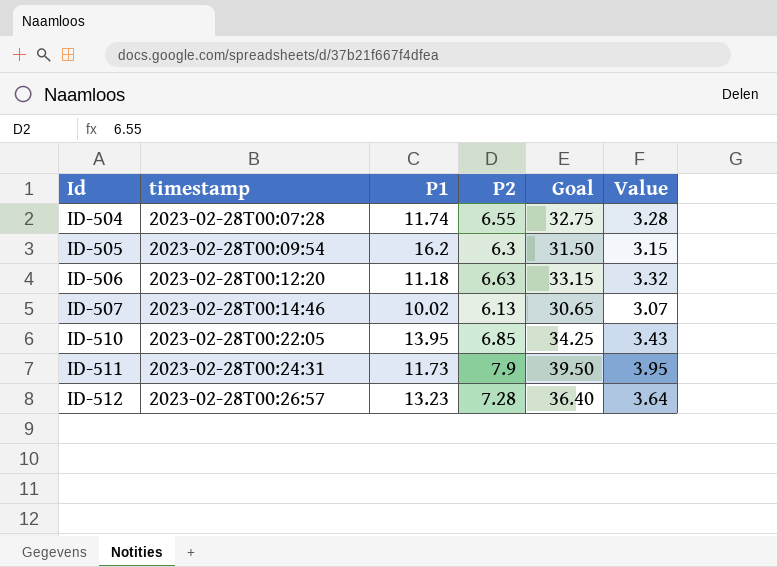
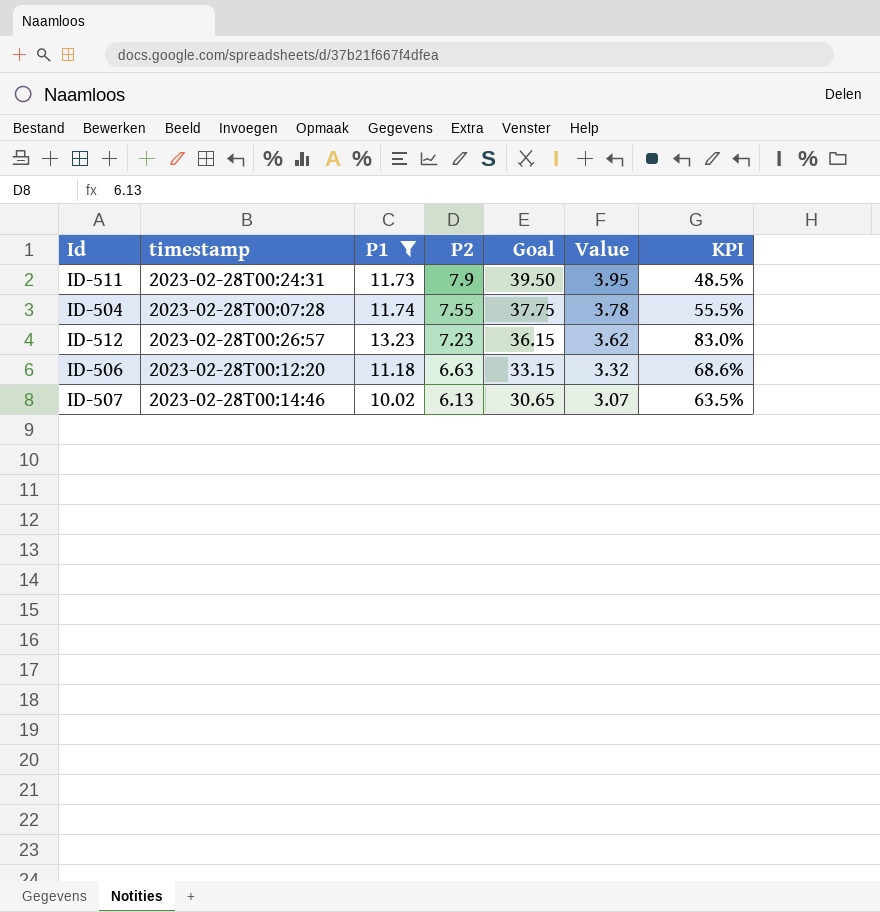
filter: none -> P1 <= 13.23
row order: Id ascending -> P2 descending
column KPI | formula: none -> ([P1] - [P2]) / [P2]
ID-504 | P2: 6.55 -> 7.55
ID-504 | Goal: 32.75 -> 37.75
ID-504 | Value: 3.28 -> 3.78
ID-512 | P2: 7.28 -> 7.23
ID-512 | Goal: 36.40 -> 36.15
ID-512 | Value: 3.64 -> 3.62

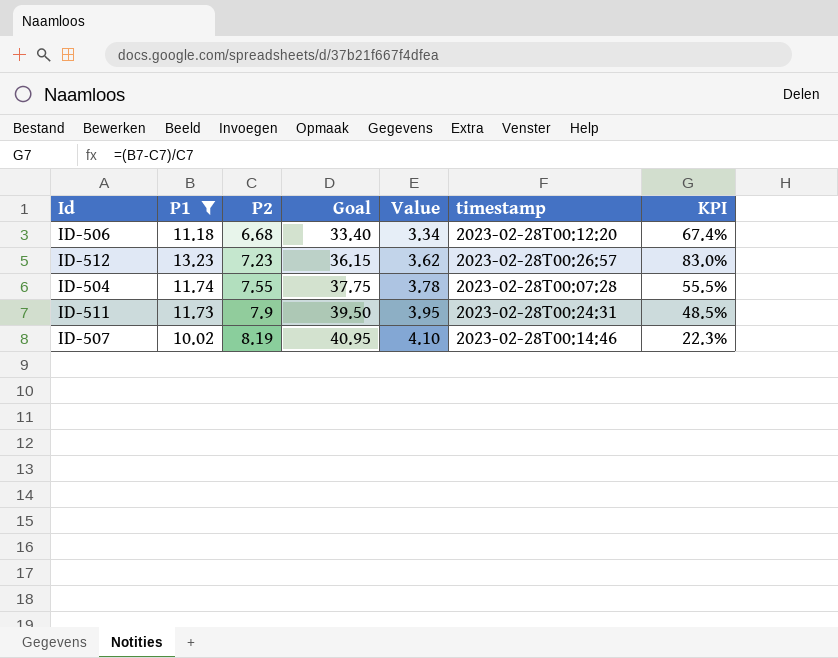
row order: P2 descending -> P2 ascending
column timestamp | position: 2 -> 6
ID-506 | P2: 6.63 -> 6.68
ID-506 | Goal: 33.15 -> 33.40
ID-506 | Value: 3.32 -> 3.34
ID-506 | KPI: 68.6% -> 67.4%
ID-507 | P2: 6.13 -> 8.19
ID-507 | Goal: 30.65 -> 40.95
ID-507 | Value: 3.07 -> 4.10
ID-507 | KPI: 63.5% -> 22.3%

